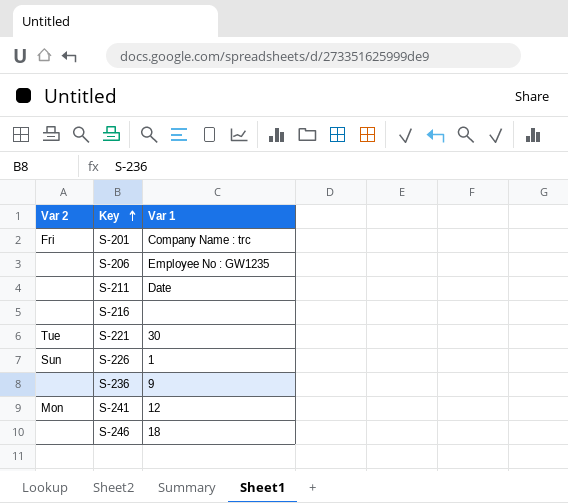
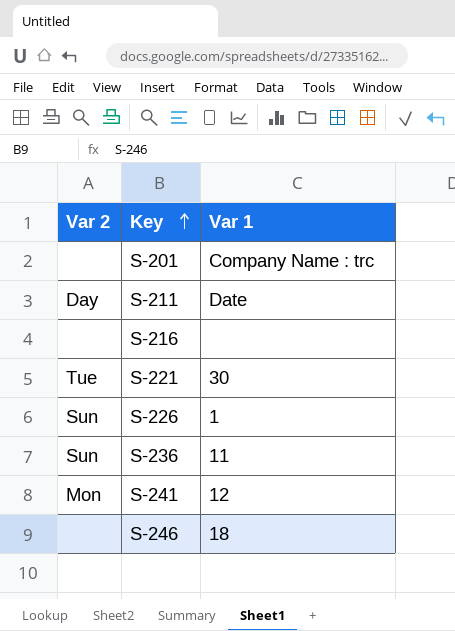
row S-206: none | Employee No : GW1235 -> none
S-201 | Var 2: Fri -> none
S-211 | Var 2: none -> Day
S-236 | Var 2: none -> Sun
S-236 | Var 1: 9 -> 11

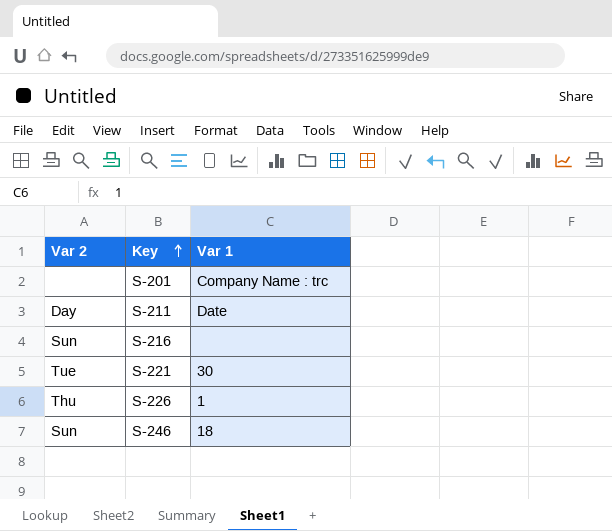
row S-236: Sun | 11 -> none
row S-241: Mon | 12 -> none
S-216 | Var 2: none -> Sun
S-226 | Var 2: Sun -> Thu
S-246 | Var 2: none -> Sun

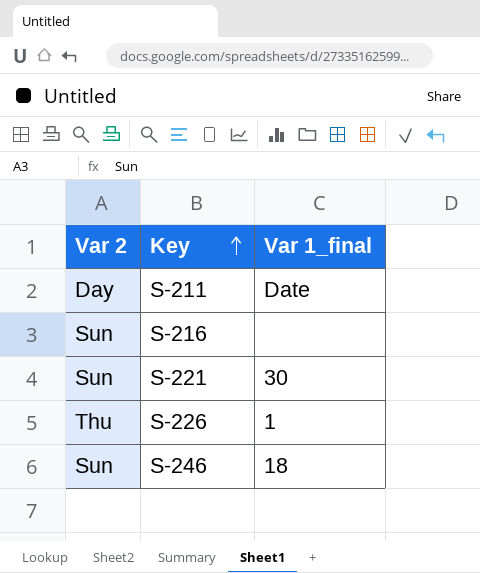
column name: Var 1 -> Var 1_final
row S-201: none | Company Name : trc -> none
S-221 | Var 2: Tue -> Sun

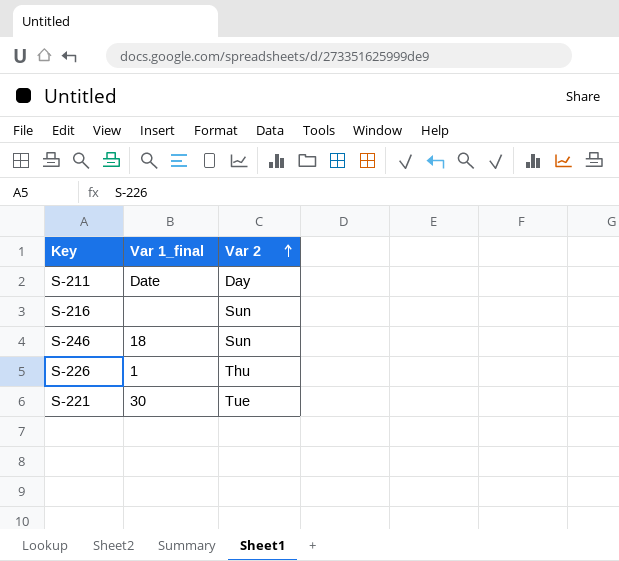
row order: Key ascending -> Var 2 ascending
column Var 2 | position: 1 -> 3
S-221 | Var 2: Sun -> Tue

